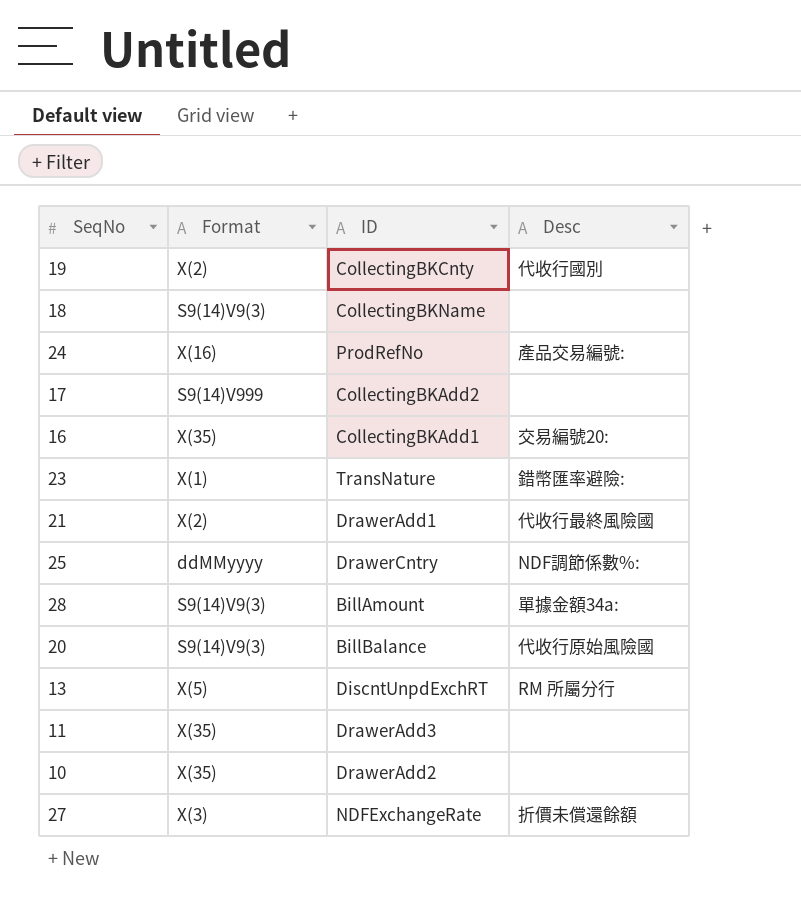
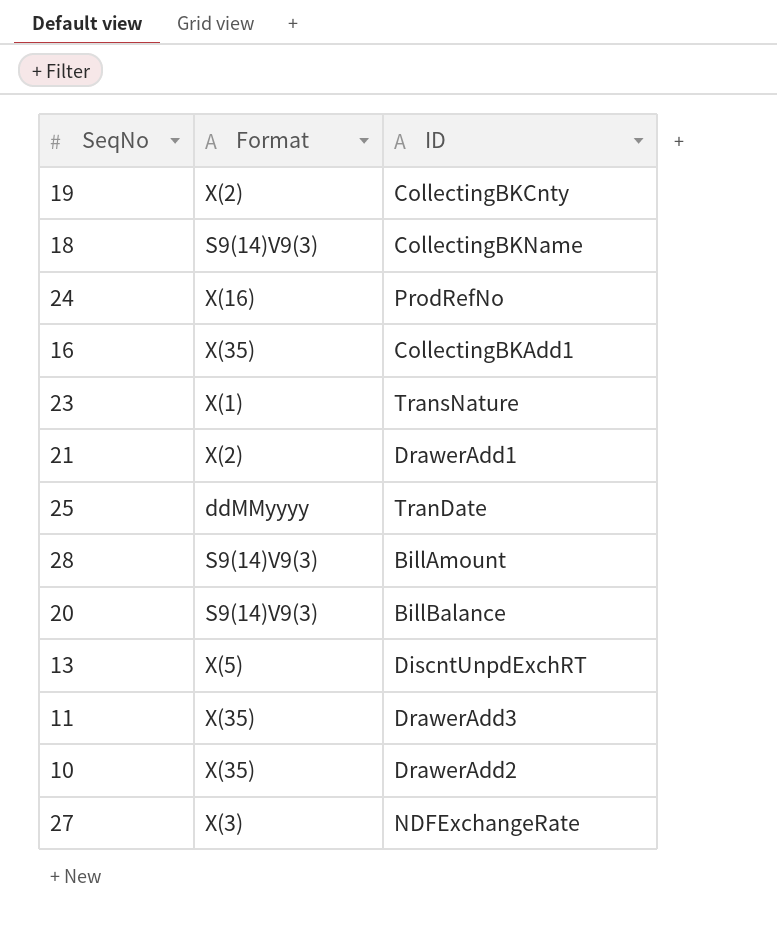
column Desc | position: 4 -> none
row 17: S9(14)V999 | CollectingBKAdd2 | none -> none
25 | ID: DrawerCntry -> TranDate

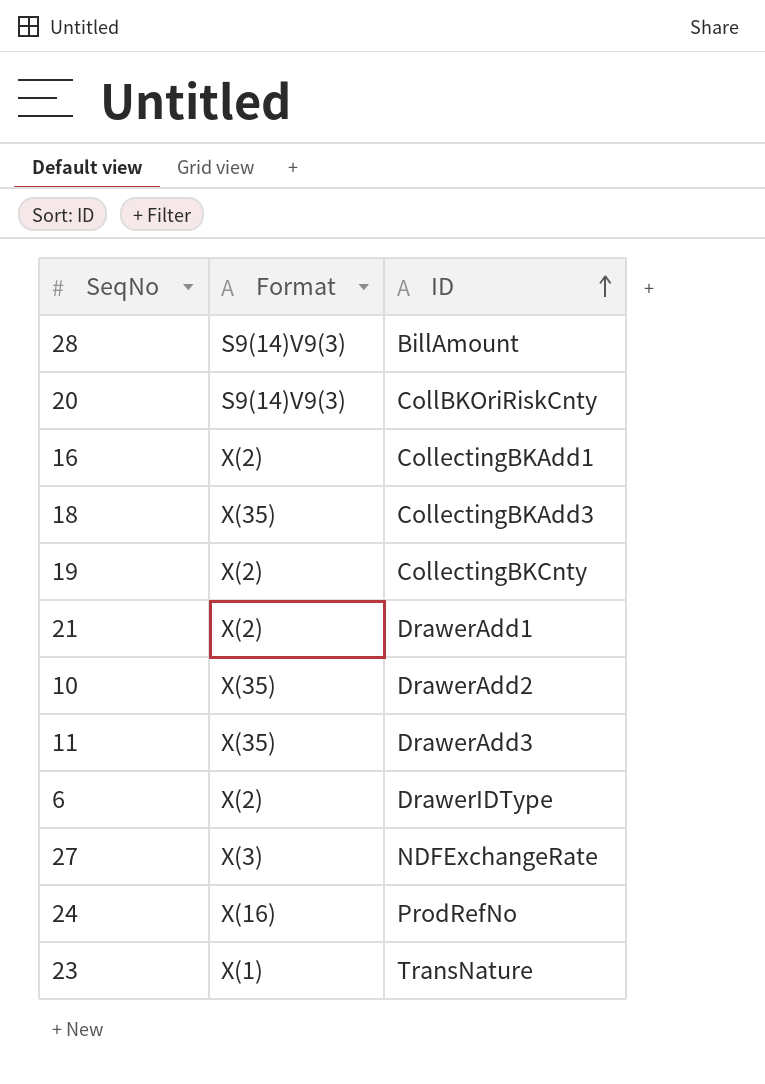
row order: none -> ID ascending
row 25: ddMMyyyy | TranDate -> none
row 13: X(5) | DiscntUnpdExchRT -> none
20 | ID: BillBalance -> CollBKOriRiskCnty
16 | Format: X(35) -> X(2)
18 | Format: S9(14)V9(3) -> X(35)
18 | ID: CollectingBKName -> CollectingBKAdd3
row 6: none -> X(2) | DrawerIDType

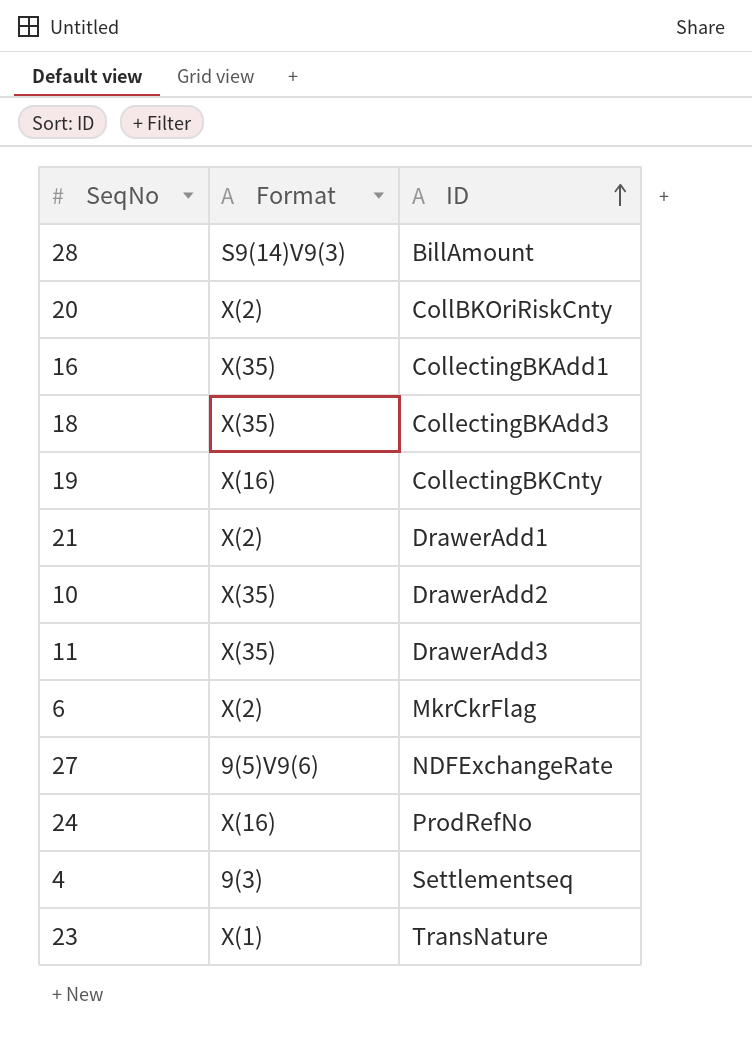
20 | Format: S9(14)V9(3) -> X(2)
16 | Format: X(2) -> X(35)
19 | Format: X(2) -> X(16)
6 | ID: DrawerIDType -> MkrCkrFlag
27 | Format: X(3) -> 9(5)V9(6)
row 4: none -> 9(3) | Settlementseq

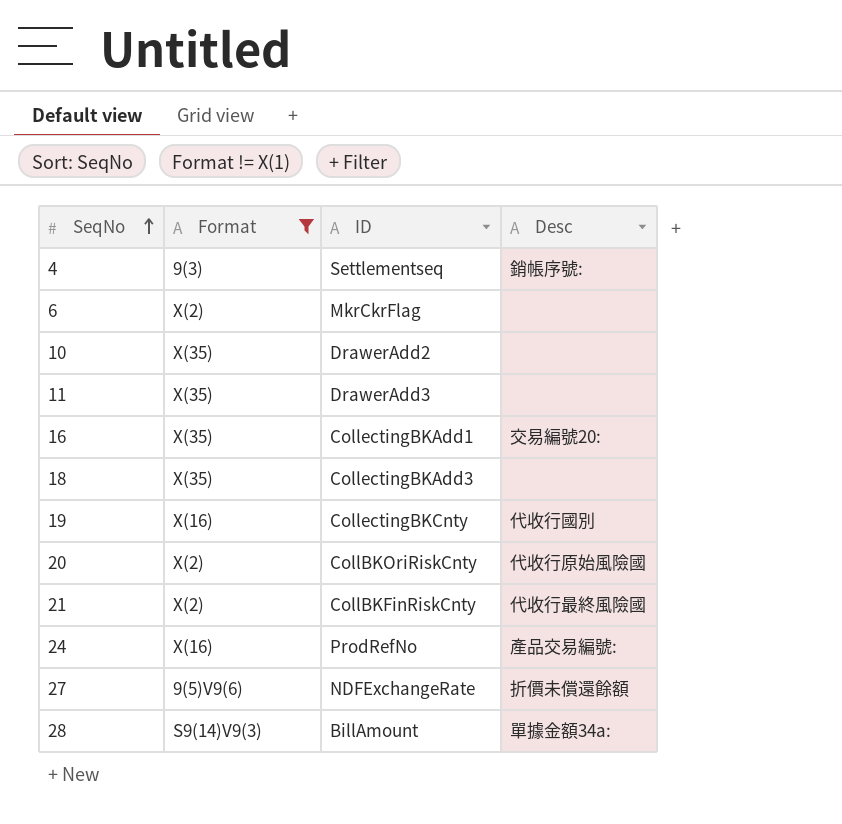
filter: none -> Format != X(1)
row order: ID ascending -> SeqNo ascending
column Desc | position: none -> 4
21 | ID: DrawerAdd1 -> CollBKFinRiskCnty

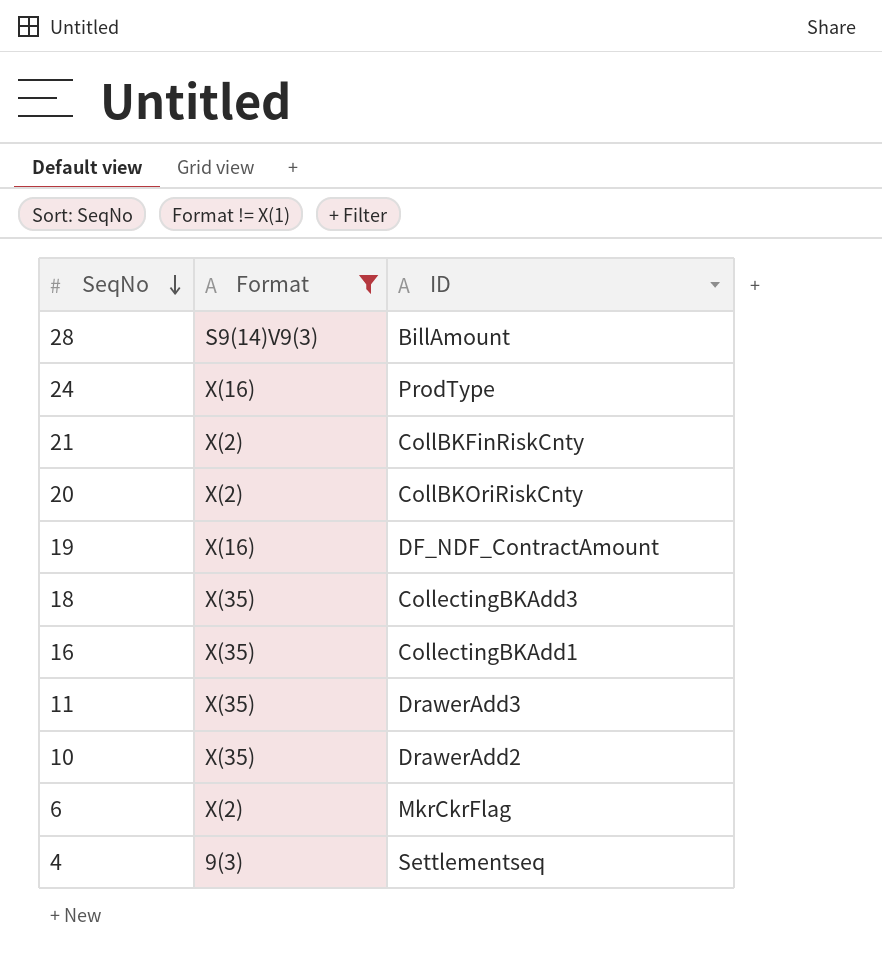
row order: SeqNo ascending -> SeqNo descending
column Desc | position: 4 -> none
row 27: 9(5)V9(6) | NDFExchangeRate | 折價未償還餘額 -> none
24 | ID: ProdRefNo -> ProdType
19 | ID: CollectingBKCnty -> DF_NDF_ContractAmount

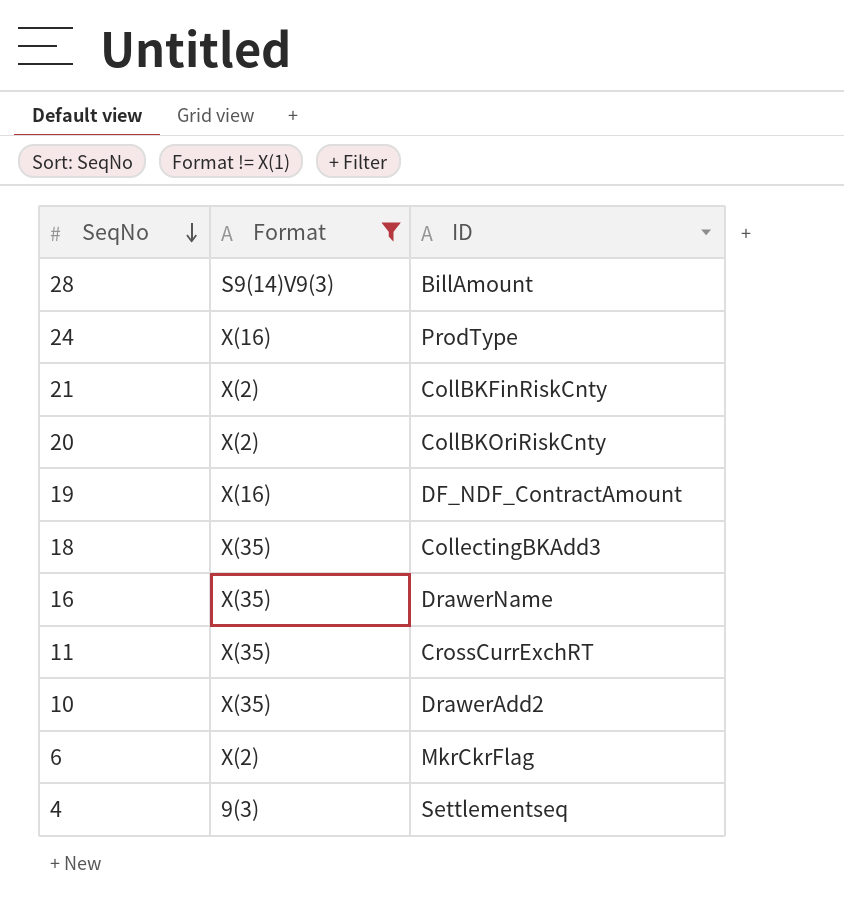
16 | ID: CollectingBKAdd1 -> DrawerName
11 | ID: DrawerAdd3 -> CrossCurrExchRT

